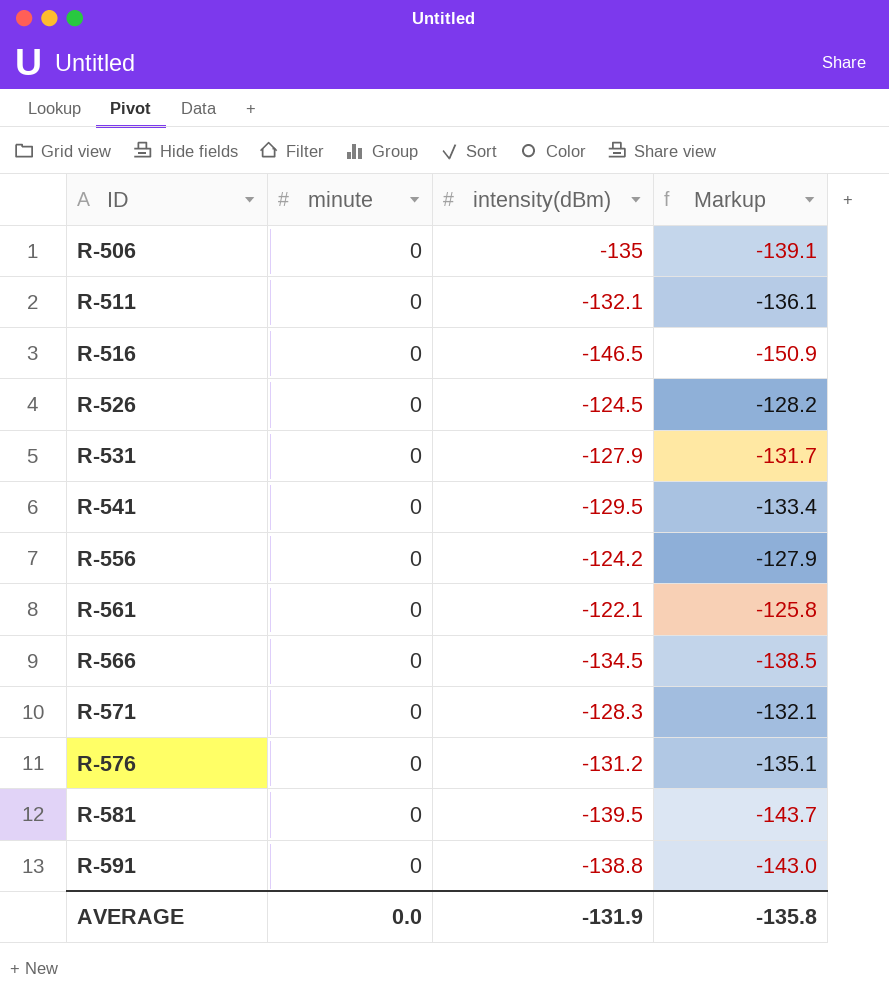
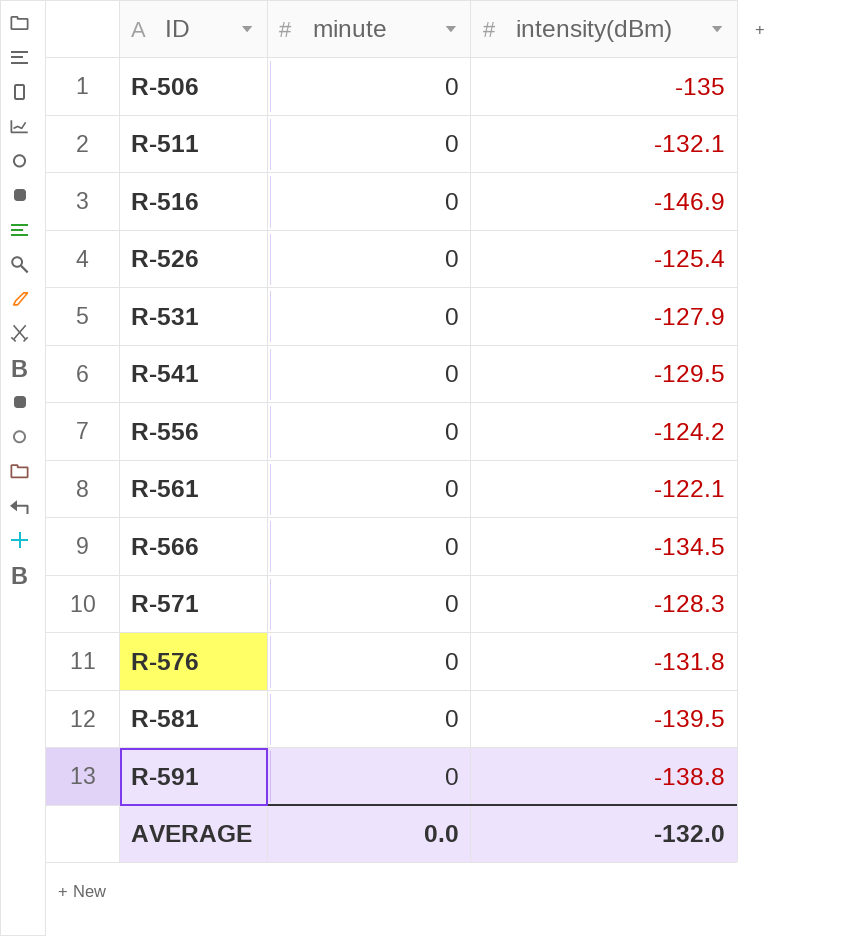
column Markup | formula: [intensity(dBm)] * 1.03 -> none
R-516 | intensity(dBm): -146.5 -> -146.9
R-526 | intensity(dBm): -124.5 -> -125.4
R-576 | intensity(dBm): -131.2 -> -131.8
AVERAGE | intensity(dBm): -131.9 -> -132.0

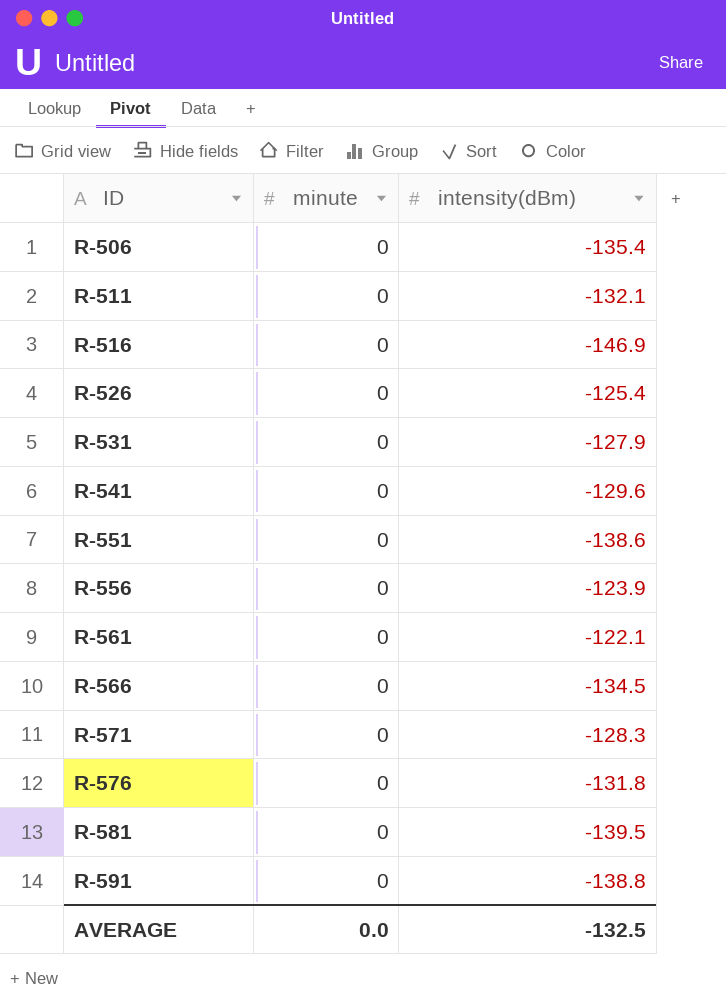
R-506 | intensity(dBm): -135 -> -135.4
R-541 | intensity(dBm): -129.5 -> -129.6
row R-551: none -> 0 | -138.6
R-556 | intensity(dBm): -124.2 -> -123.9
AVERAGE | intensity(dBm): -132.0 -> -132.5

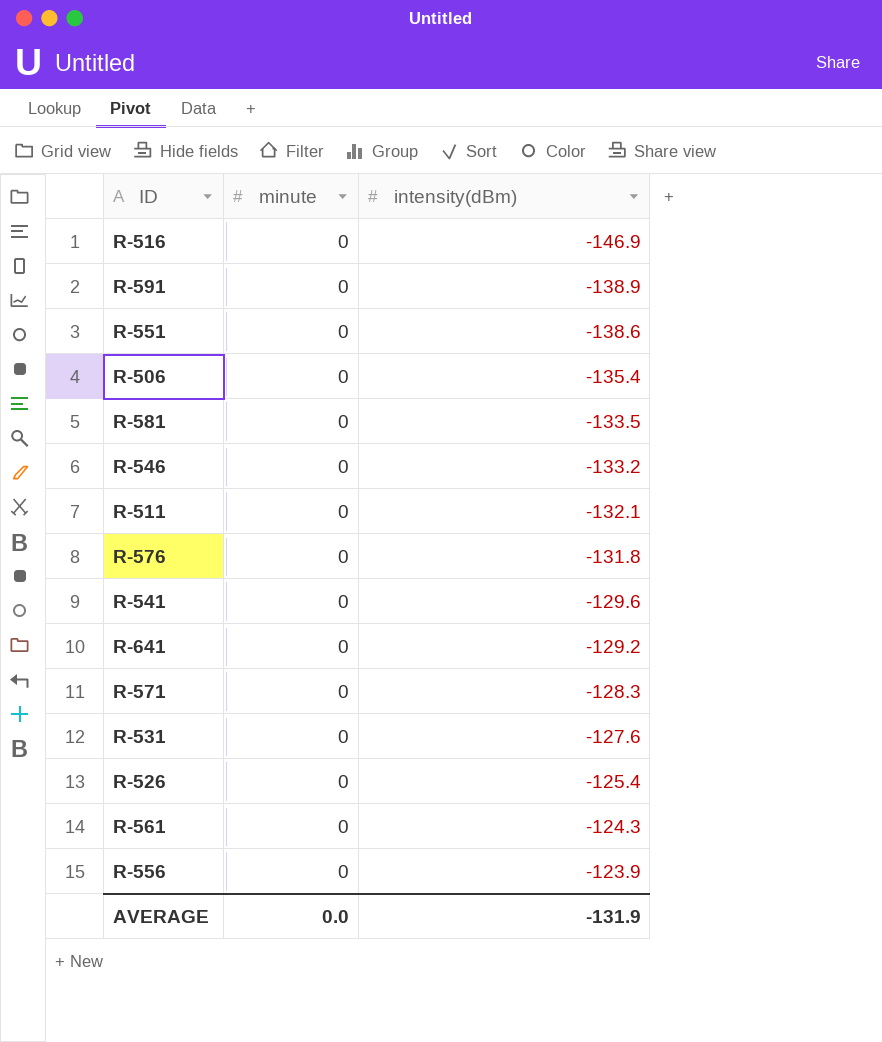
row order: ID ascending -> intensity(dBm) ascending
row R-566: 0 | -134.5 -> none
R-591 | intensity(dBm): -138.8 -> -138.9
R-581 | intensity(dBm): -139.5 -> -133.5
row R-546: none -> 0 | -133.2
row R-641: none -> 0 | -129.2
R-531 | intensity(dBm): -127.9 -> -127.6
R-561 | intensity(dBm): -122.1 -> -124.3
AVERAGE | intensity(dBm): -132.5 -> -131.9

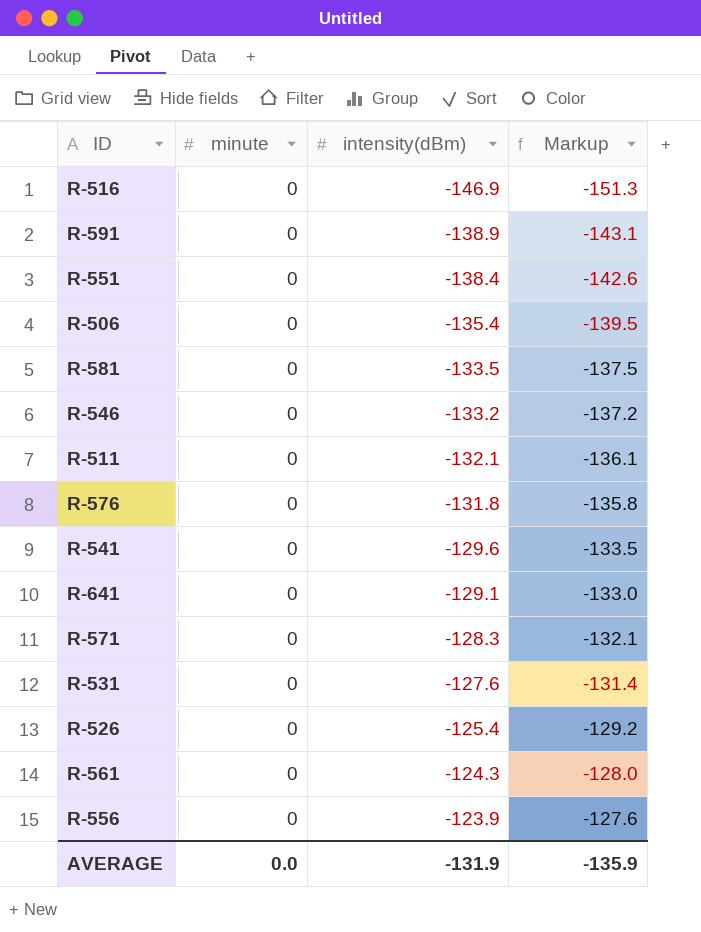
column Markup | formula: none -> [intensity(dBm)] * 1.03
R-551 | intensity(dBm): -138.6 -> -138.4
R-641 | intensity(dBm): -129.2 -> -129.1

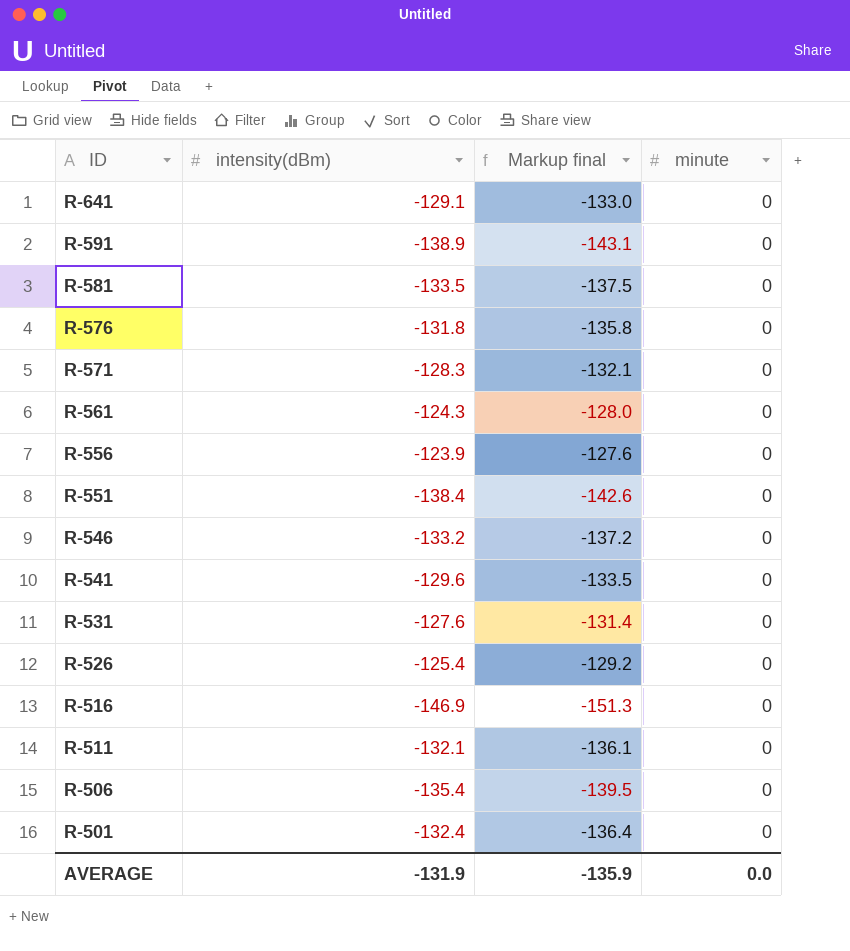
row order: intensity(dBm) ascending -> ID descending
column name: Markup -> Markup final
column minute | position: 2 -> 4
row R-501: none -> -132.4 | -136.4 | 0

